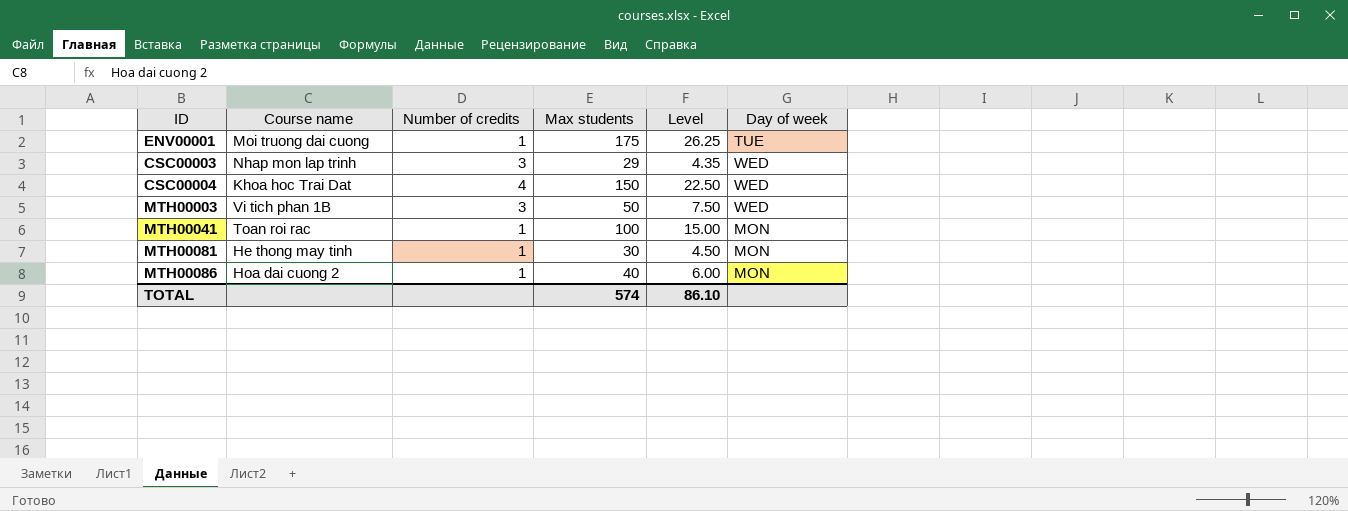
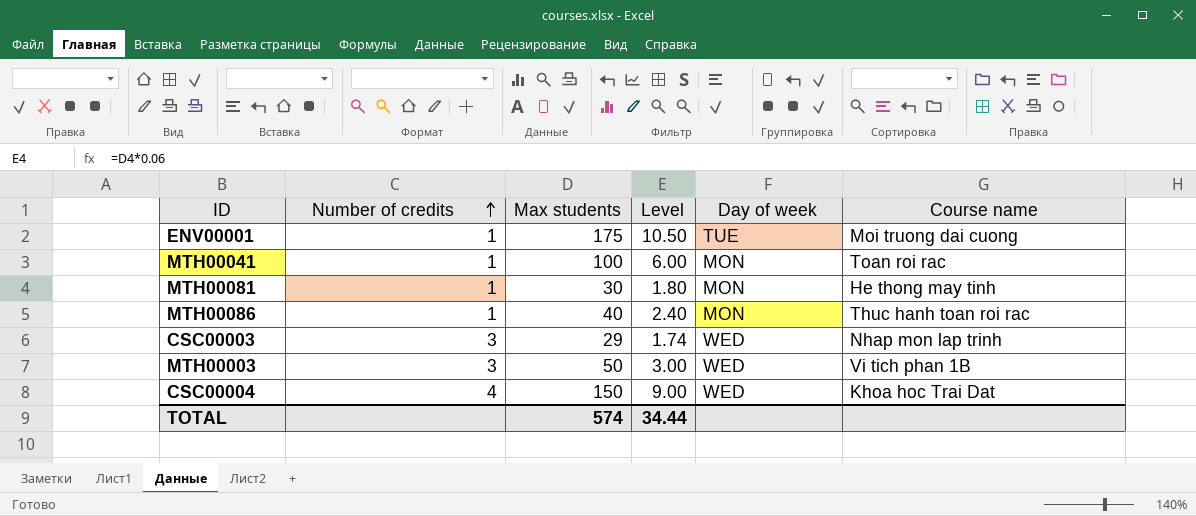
row order: none -> Number of credits ascending
column Level | formula: [Max students] * 0.15 -> [Max students] * 0.06
column Course name | position: 2 -> 6
MTH00086 | Course name: Hoa dai cuong 2 -> Thuc hanh toan roi rac
TOTAL | Level: 86.10 -> 34.44

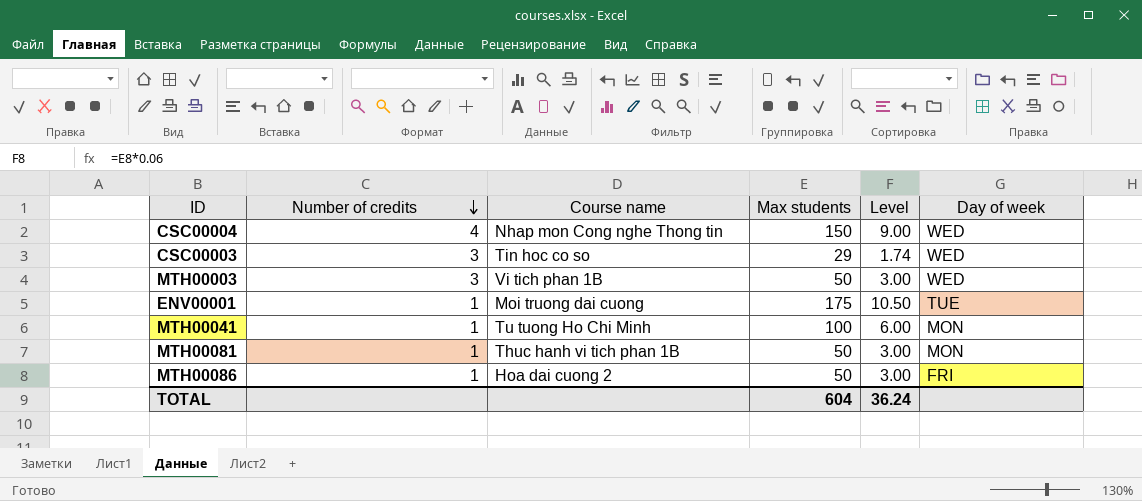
row order: Number of credits ascending -> Number of credits descending
column Course name | position: 6 -> 3
CSC00004 | Course name: Khoa hoc Trai Dat -> Nhap mon Cong nghe Thong tin
CSC00003 | Course name: Nhap mon lap trinh -> Tin hoc co so
MTH00041 | Course name: Toan roi rac -> Tu tuong Ho Chi Minh
MTH00081 | Course name: He thong may tinh -> Thuc hanh vi tich phan 1B
MTH00081 | Max students: 30 -> 50
MTH00081 | Level: 1.80 -> 3.00
MTH00086 | Course name: Thuc hanh toan roi rac -> Hoa dai cuong 2
MTH00086 | Max students: 40 -> 50
MTH00086 | Level: 2.40 -> 3.00
MTH00086 | Day of week: MON -> FRI
TOTAL | Max students: 574 -> 604
TOTAL | Level: 34.44 -> 36.24

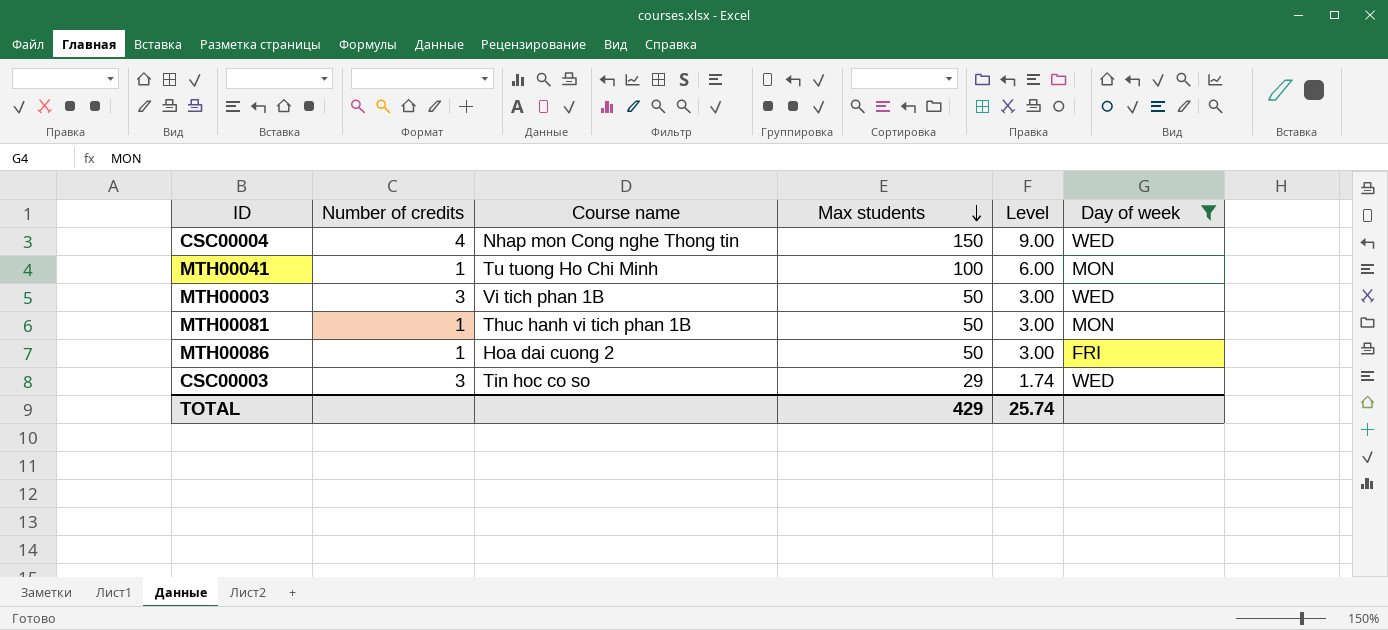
filter: none -> Day of week != TUE
row order: Number of credits descending -> Max students descending
TOTAL | Max students: 604 -> 429
TOTAL | Level: 36.24 -> 25.74

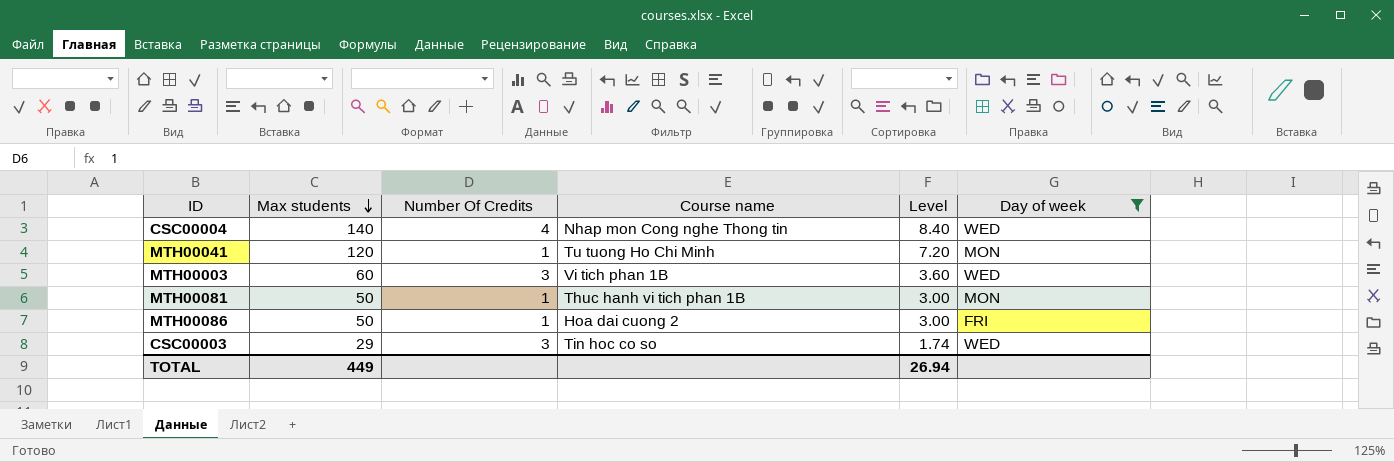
column Max students | position: 4 -> 2
column name: Number of credits -> Number Of Credits
CSC00004 | Max students: 150 -> 140
CSC00004 | Level: 9.00 -> 8.40
MTH00041 | Max students: 100 -> 120
MTH00041 | Level: 6.00 -> 7.20
MTH00003 | Max students: 50 -> 60
MTH00003 | Level: 3.00 -> 3.60
TOTAL | Max students: 429 -> 449
TOTAL | Level: 25.74 -> 26.94

